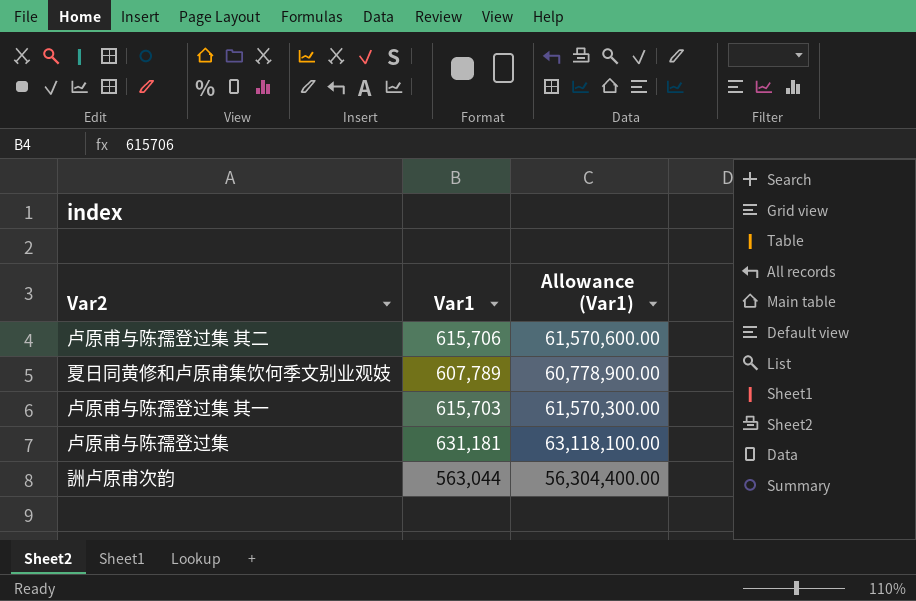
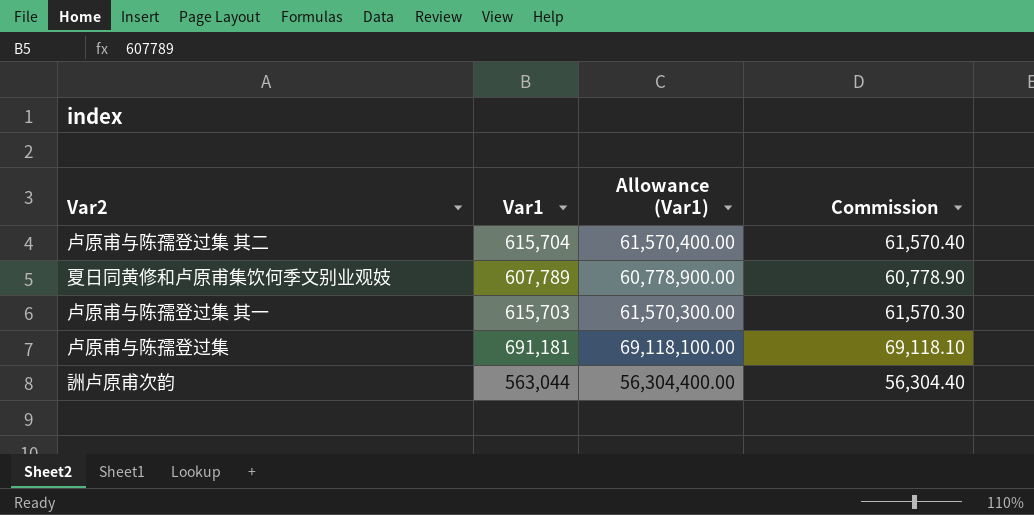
column Commission | formula: none -> [Var1] * 0.1
卢原甫与陈孺登过集 其二 | Var1: 615,706 -> 615,704
卢原甫与陈孺登过集 其二 | Allowance (Var1): 61,570,600.00 -> 61,570,400.00
卢原甫与陈孺登过集 | Var1: 631,181 -> 691,181
卢原甫与陈孺登过集 | Allowance (Var1): 63,118,100.00 -> 69,118,100.00

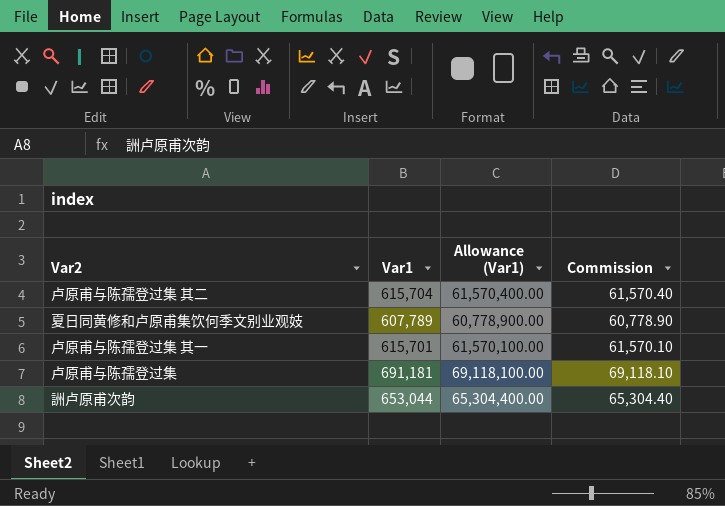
卢原甫与陈孺登过集 其一 | Var1: 615,703 -> 615,701
卢原甫与陈孺登过集 其一 | Allowance (Var1): 61,570,300.00 -> 61,570,100.00
卢原甫与陈孺登过集 其一 | Commission: 61,570.30 -> 61,570.10
詶卢原甫次韵 | Var1: 563,044 -> 653,044
詶卢原甫次韵 | Allowance (Var1): 56,304,400.00 -> 65,304,400.00
詶卢原甫次韵 | Commission: 56,304.40 -> 65,304.40

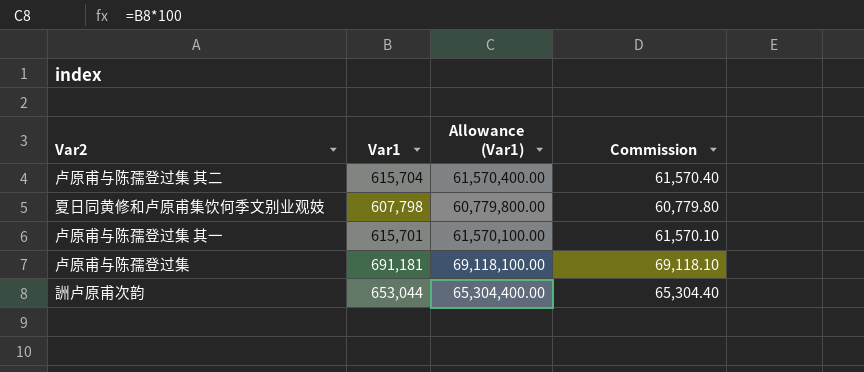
夏日同黄修和卢原甫集饮何季文别业观妓 | Var1: 607,789 -> 607,798
夏日同黄修和卢原甫集饮何季文别业观妓 | Allowance (Var1): 60,778,900.00 -> 60,779,800.00
夏日同黄修和卢原甫集饮何季文别业观妓 | Commission: 60,778.90 -> 60,779.80

